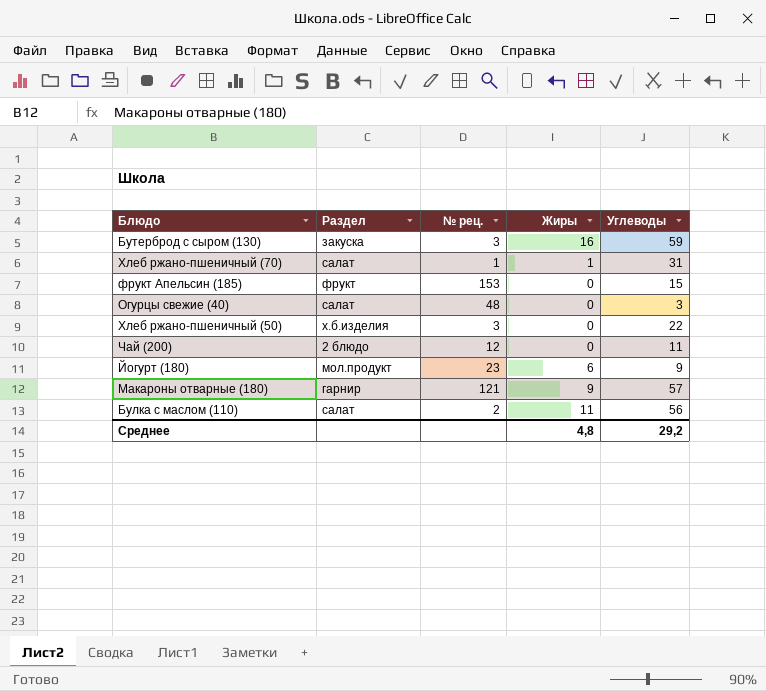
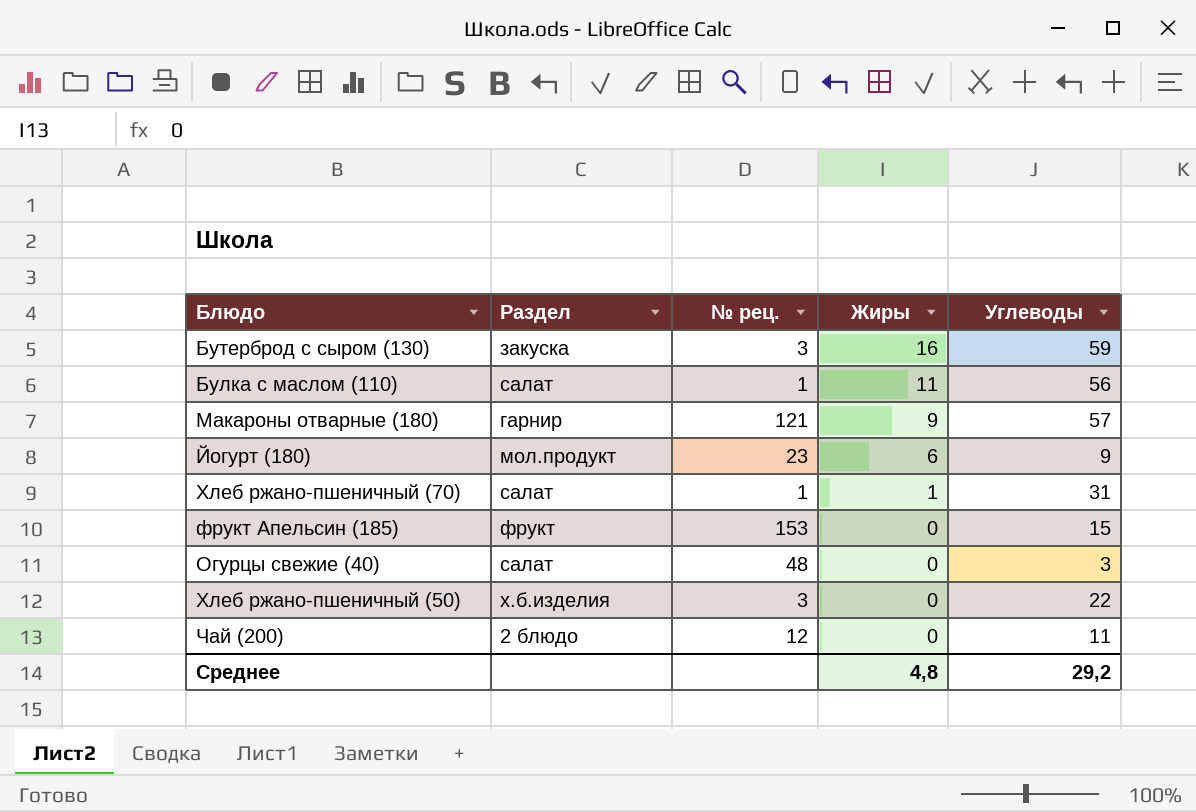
row order: none -> Жиры descending
Булка с маслом (110) | № рец.: 2 -> 1

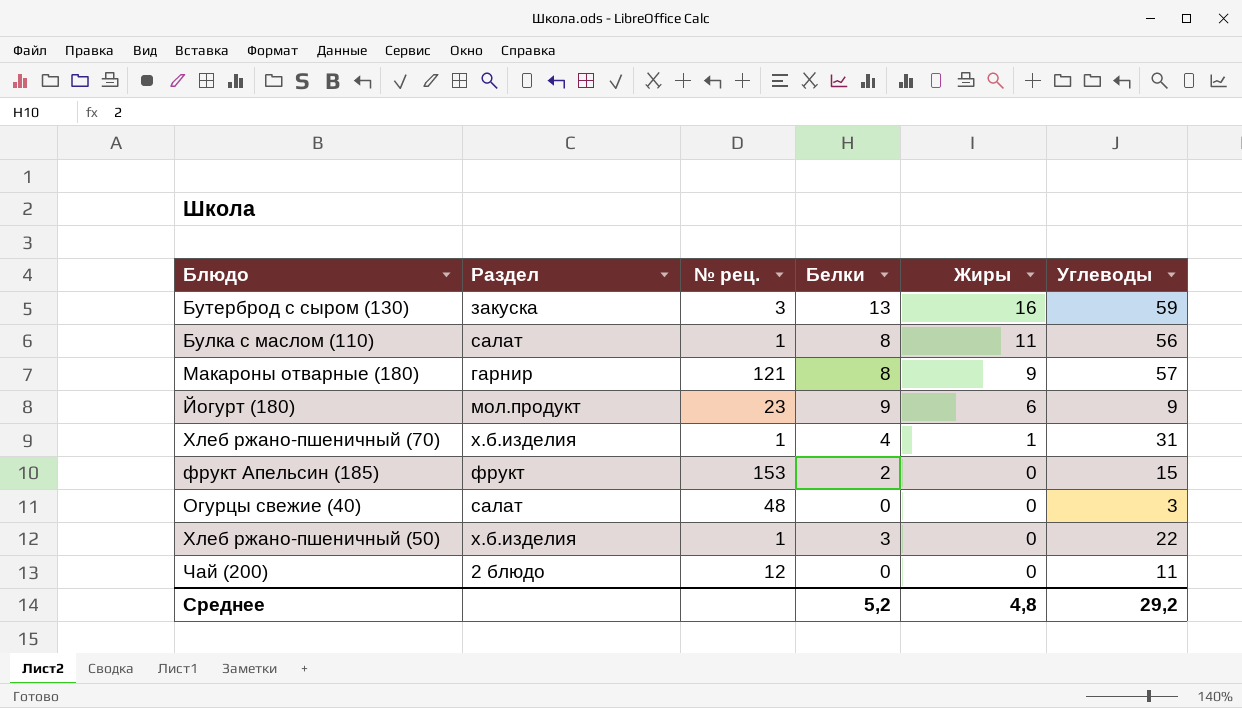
column Белки | position: none -> 4
Хлеб ржано-пшеничный (70) | Раздел: салат -> х.б.изделия
Хлеб ржано-пшеничный (50) | № рец.: 3 -> 1

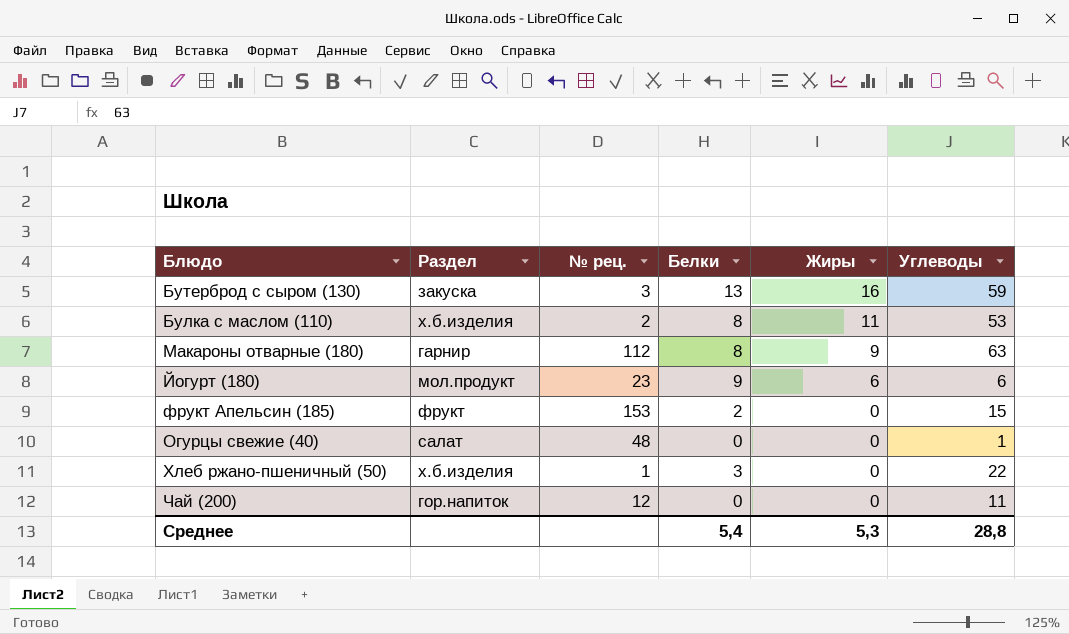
row Хлеб ржано-пшеничный (70): х.б.изделия | 1 | 4 | 1 | 31 -> none
Булка с маслом (110) | Раздел: салат -> х.б.изделия
Булка с маслом (110) | № рец.: 1 -> 2
Булка с маслом (110) | Углеводы: 56 -> 53
Макароны отварные (180) | № рец.: 121 -> 112
Макароны отварные (180) | Углеводы: 57 -> 63
Йогурт (180) | Углеводы: 9 -> 6
Огурцы свежие (40) | Углеводы: 3 -> 1
Чай (200) | Раздел: 2 блюдо -> гор.напиток
Среднее | Белки: 5,2 -> 5,4
Среднее | Жиры: 4,8 -> 5,3
Среднее | Углеводы: 29,2 -> 28,8

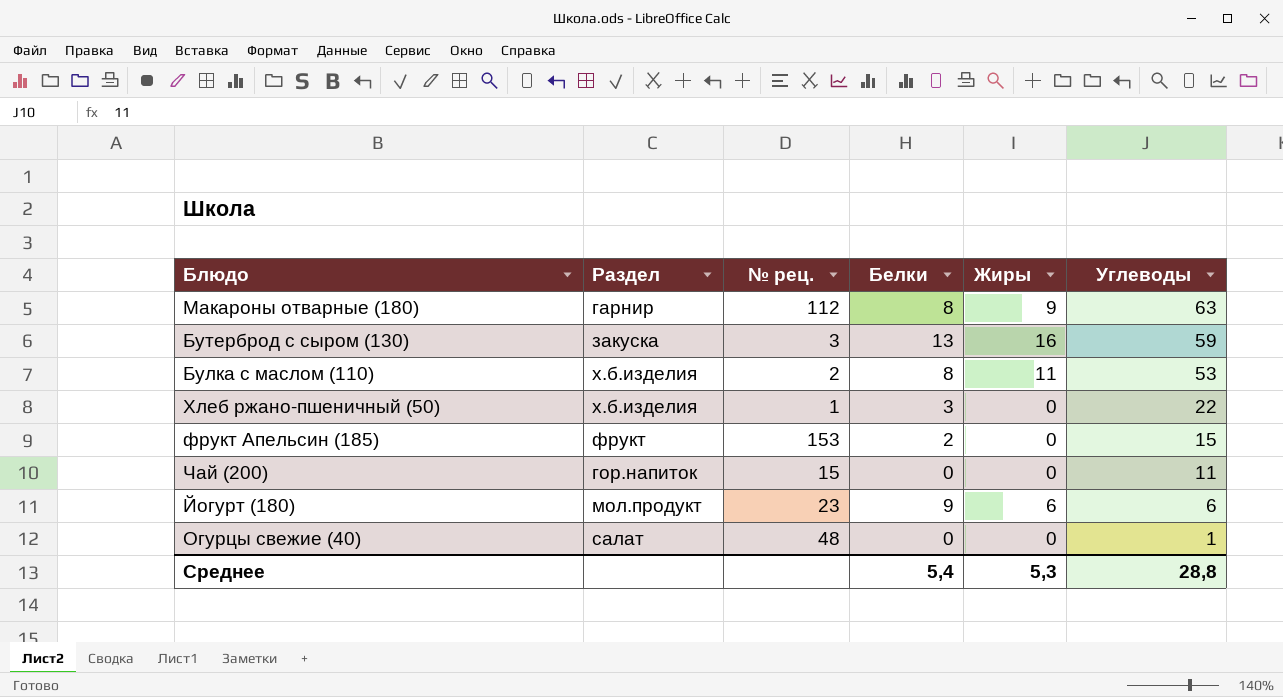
row order: Жиры descending -> Углеводы descending
Чай (200) | № рец.: 12 -> 15

